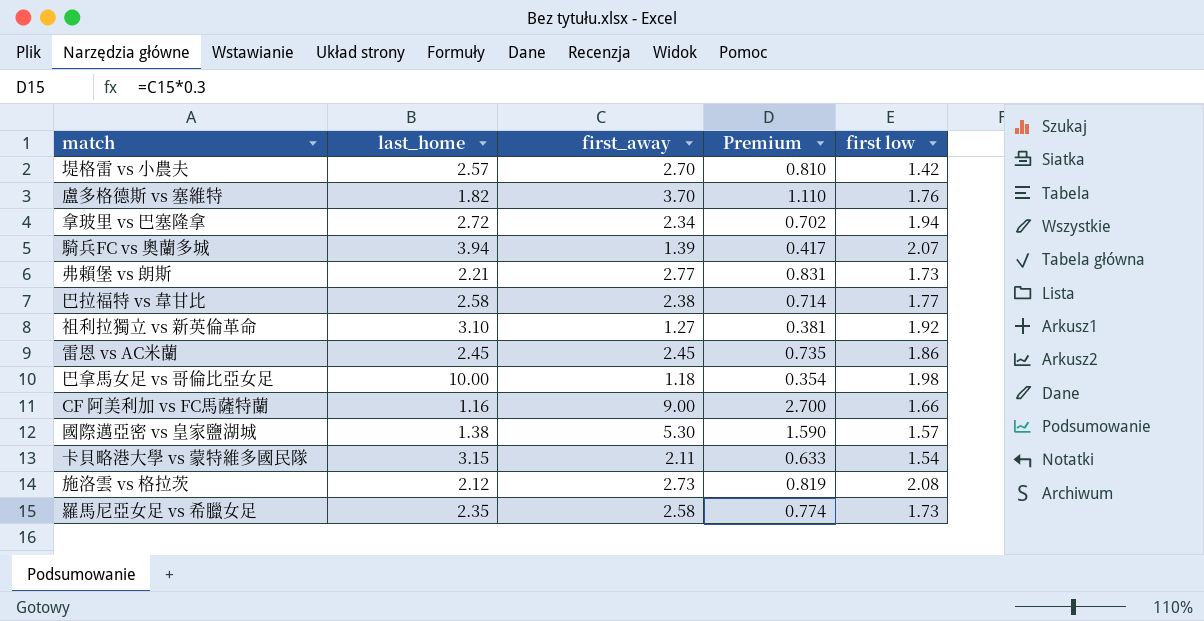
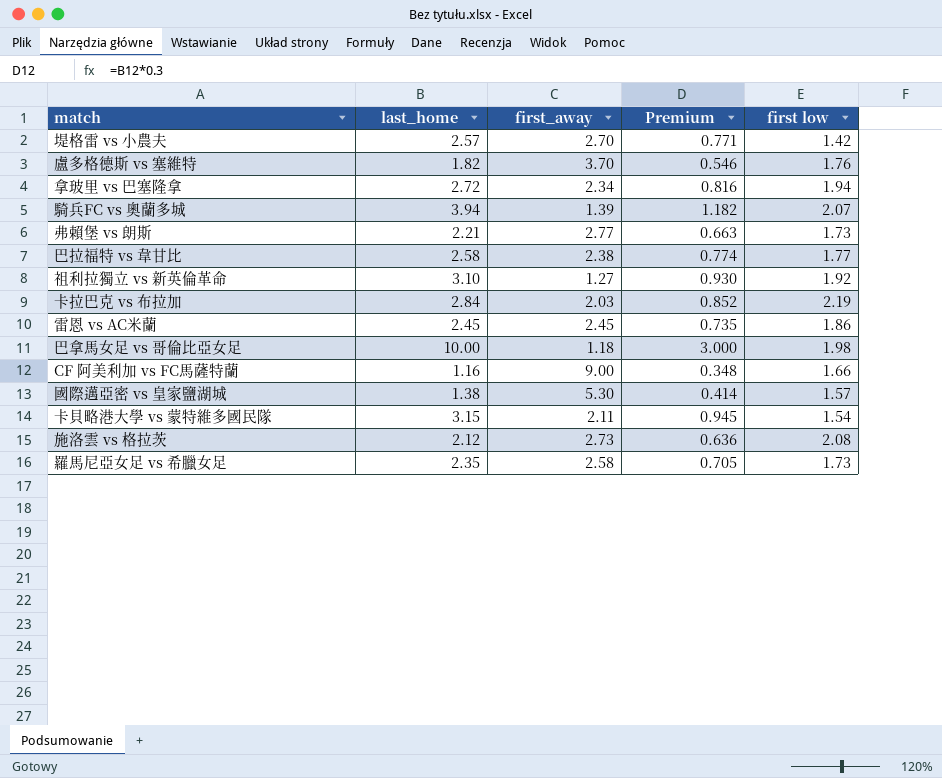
column Premium | formula: [first_away] * 0.3 -> [last_home] * 0.3
row 卡拉巴克 vs 布拉加: none -> 2.84 | 2.03 | 0.852 | 2.19

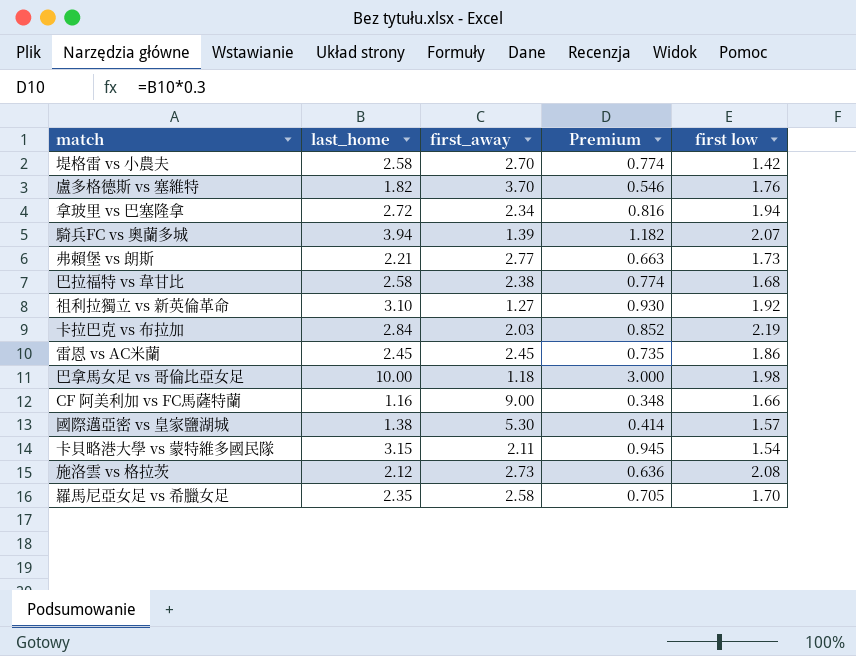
堤格雷 vs 小農夫 | last_home: 2.57 -> 2.58
堤格雷 vs 小農夫 | Premium: 0.771 -> 0.774
巴拉福特 vs 韋甘比 | first low: 1.77 -> 1.68
羅馬尼亞女足 vs 希臘女足 | first low: 1.73 -> 1.70

